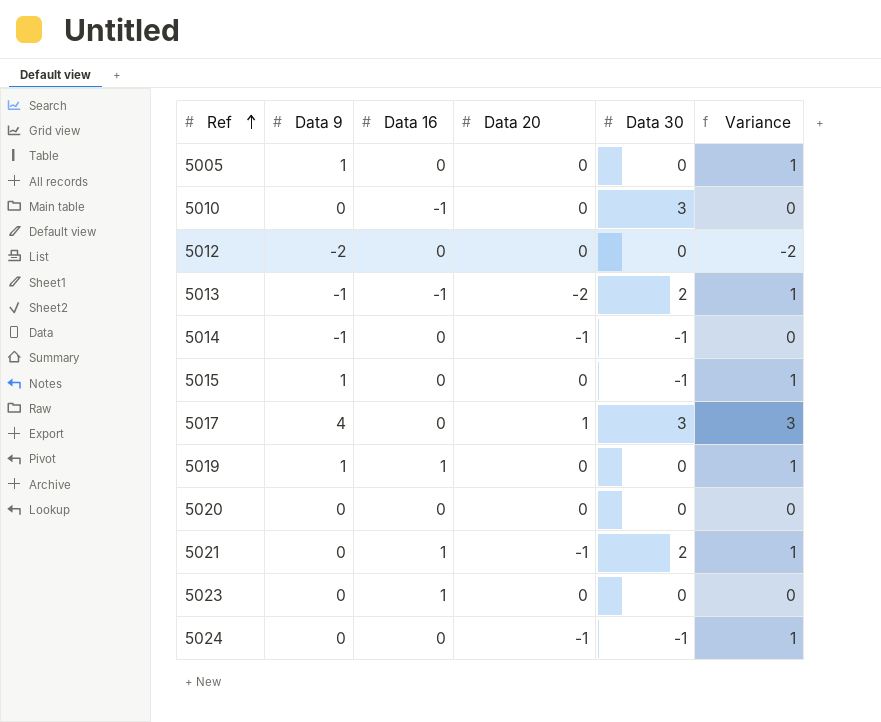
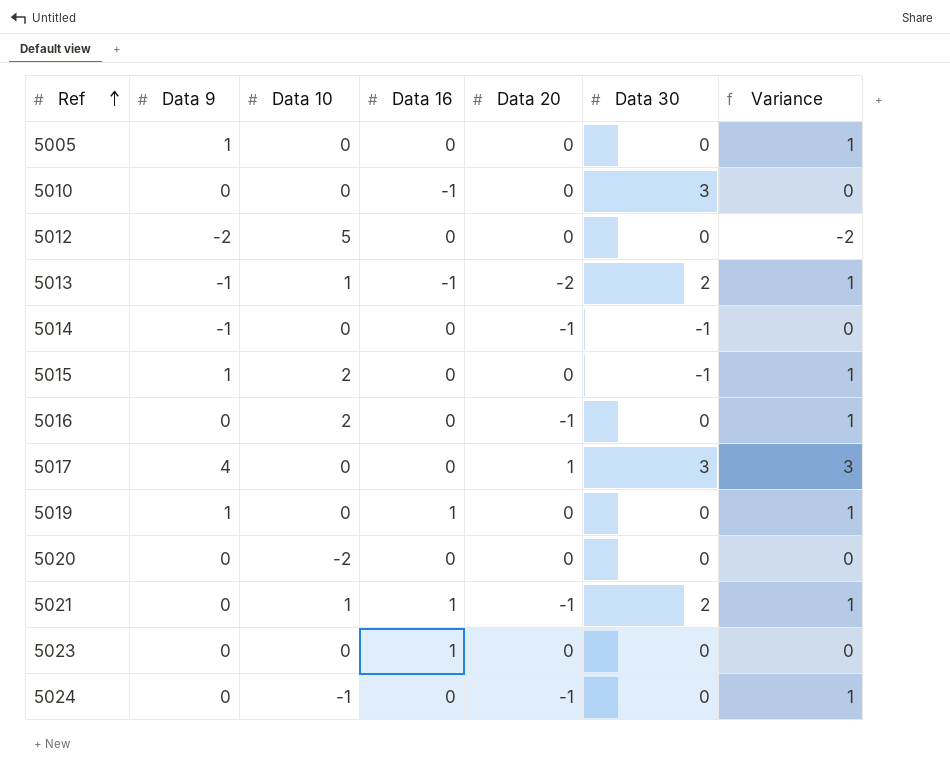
column Data 10 | position: none -> 3
row 5016: none -> 0 | 2 | 0 | -1 | 0 | 1
5024 | Data 30: -1 -> 0

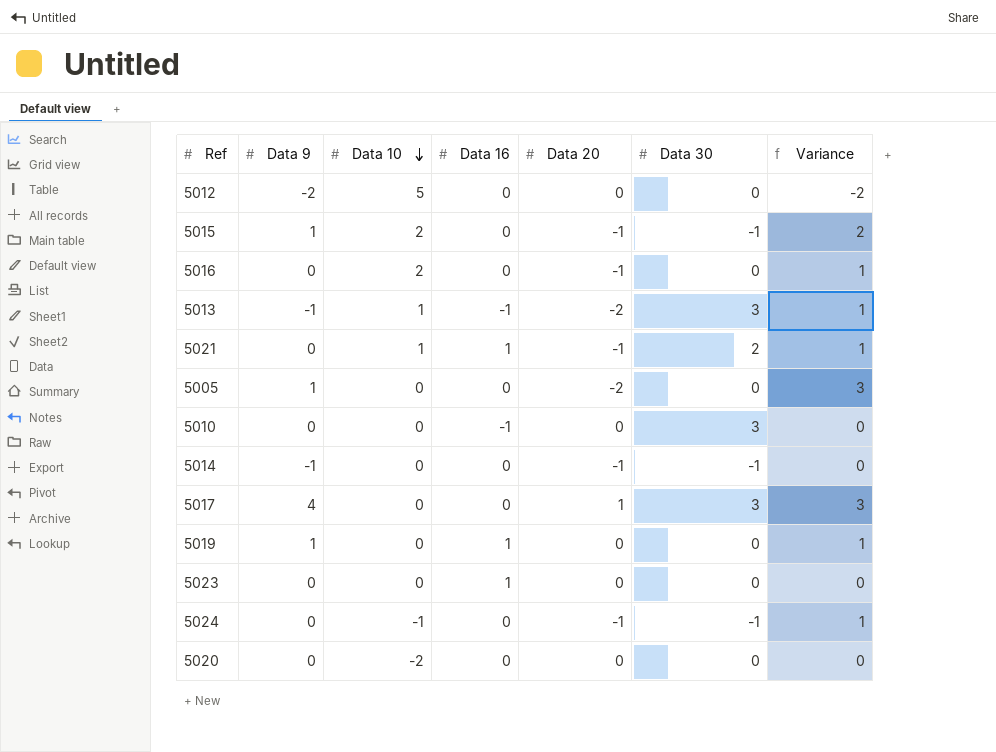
row order: Ref ascending -> Data 10 descending
5015 | Data 20: 0 -> -1
5015 | Variance: 1 -> 2
5013 | Data 30: 2 -> 3
5005 | Data 20: 0 -> -2
5005 | Variance: 1 -> 3
5024 | Data 30: 0 -> -1

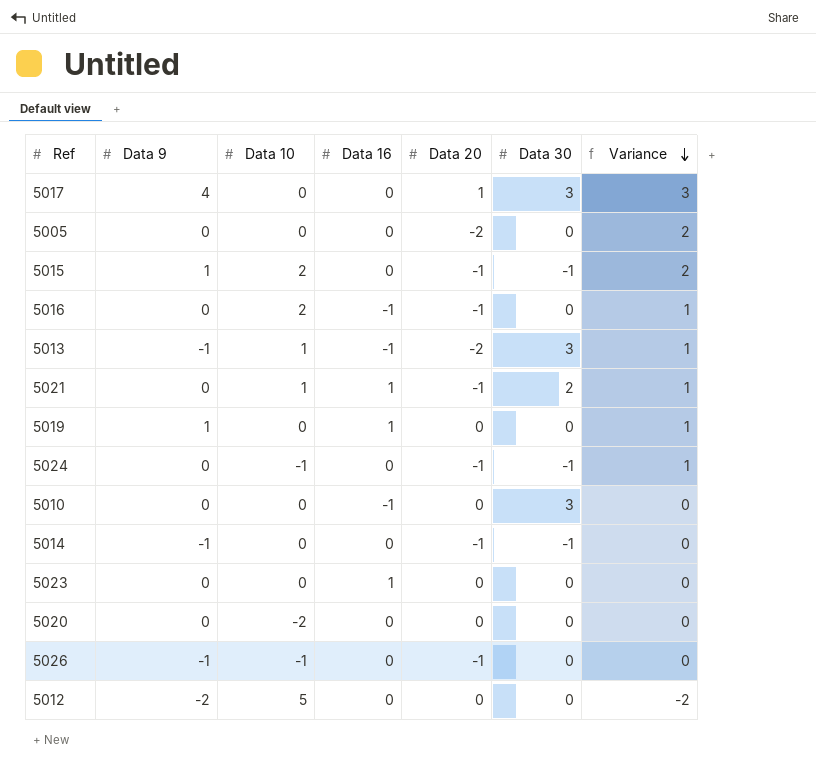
row order: Data 10 descending -> Variance descending
5005 | Data 9: 1 -> 0
5005 | Variance: 3 -> 2
5016 | Data 16: 0 -> -1
row 5026: none -> -1 | -1 | 0 | -1 | 0 | 0

